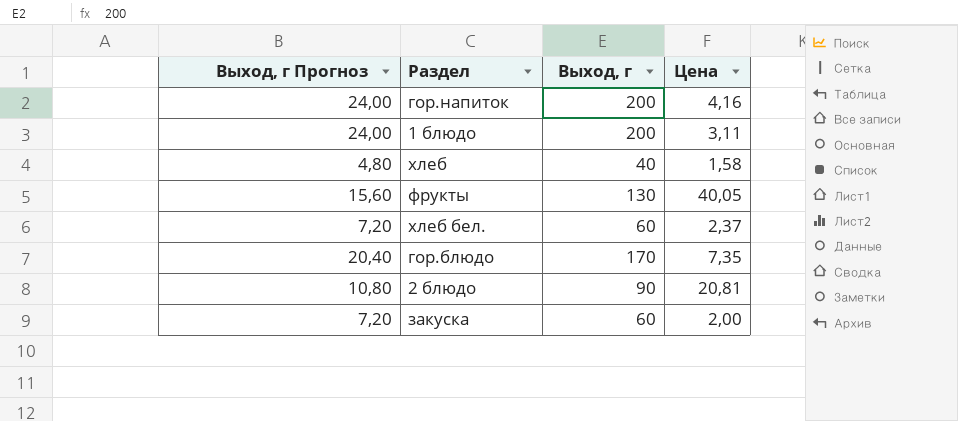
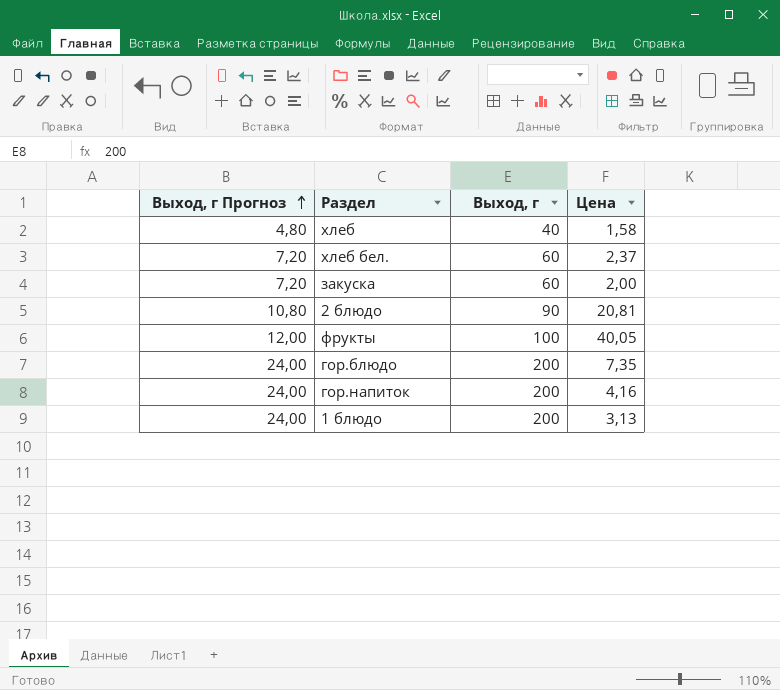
row order: none -> Выход, г Прогноз ascending
фрукты | Выход, г Прогноз: 15,60 -> 12,00
фрукты | Выход, г: 130 -> 100
гор.блюдо | Выход, г Прогноз: 20,40 -> 24,00
гор.блюдо | Выход, г: 170 -> 200
1 блюдо | Цена: 3,11 -> 3,13

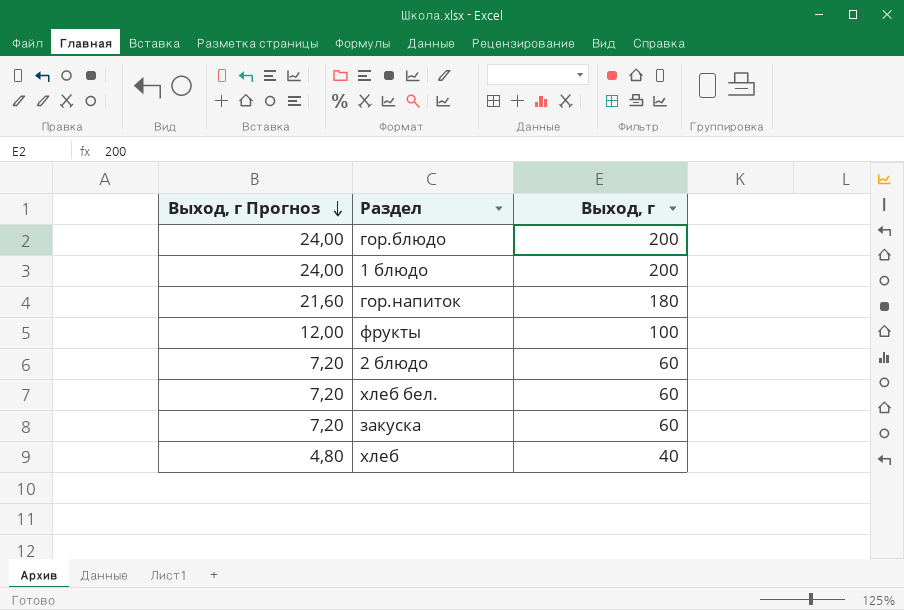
row order: Выход, г Прогноз ascending -> Выход, г Прогноз descending
column Цена | position: 4 -> none
гор.напиток | Выход, г Прогноз: 24,00 -> 21,60
гор.напиток | Выход, г: 200 -> 180
2 блюдо | Выход, г Прогноз: 10,80 -> 7,20
2 блюдо | Выход, г: 90 -> 60

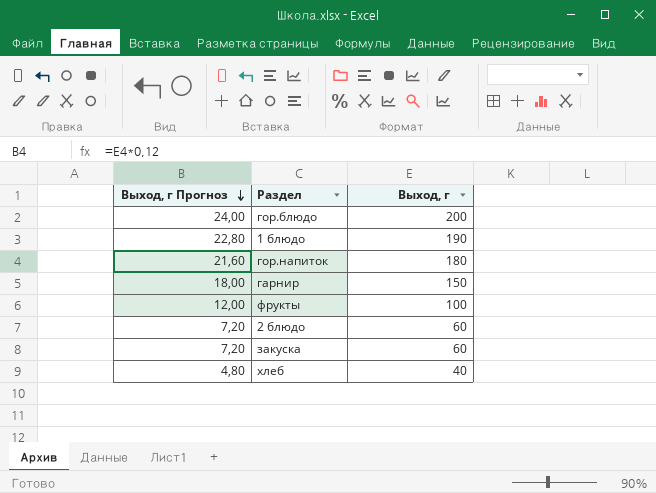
row хлеб бел.: 7,20 | 60 -> none
1 блюдо | Выход, г Прогноз: 24,00 -> 22,80
1 блюдо | Выход, г: 200 -> 190
row гарнир: none -> 18,00 | 150

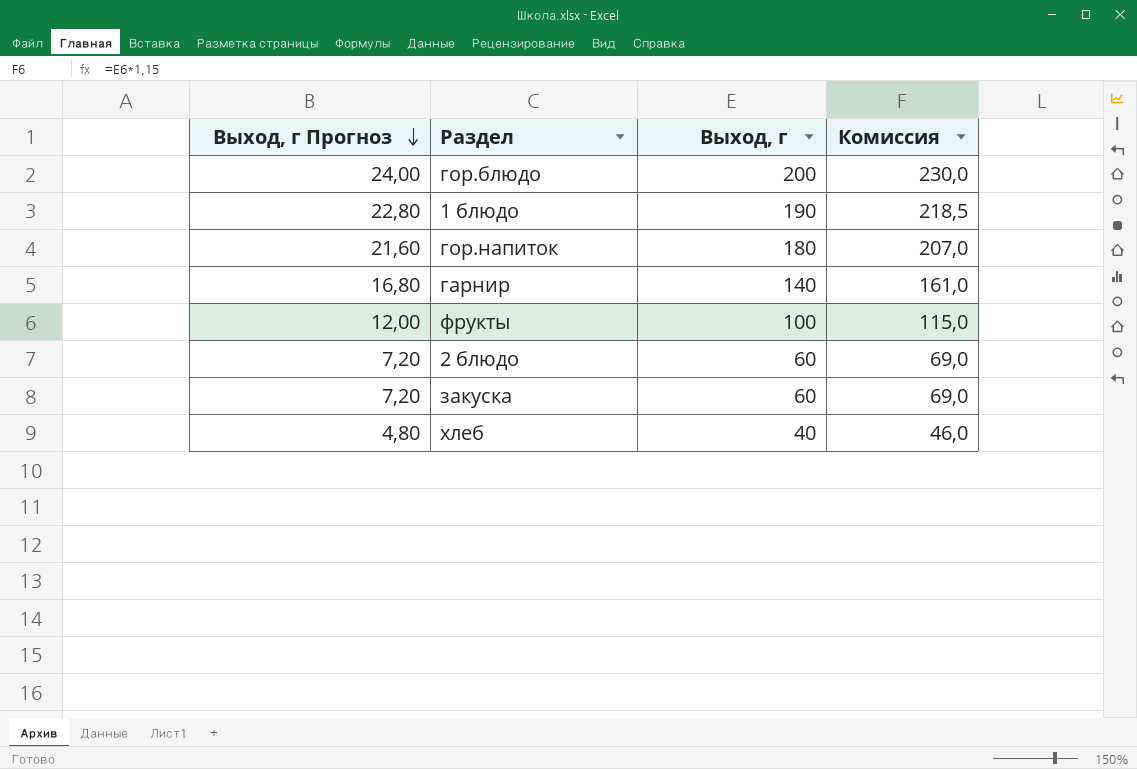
column Комиссия | formula: none -> [Выход, г] * 1,15
гарнир | Выход, г Прогноз: 18,00 -> 16,80
гарнир | Выход, г: 150 -> 140

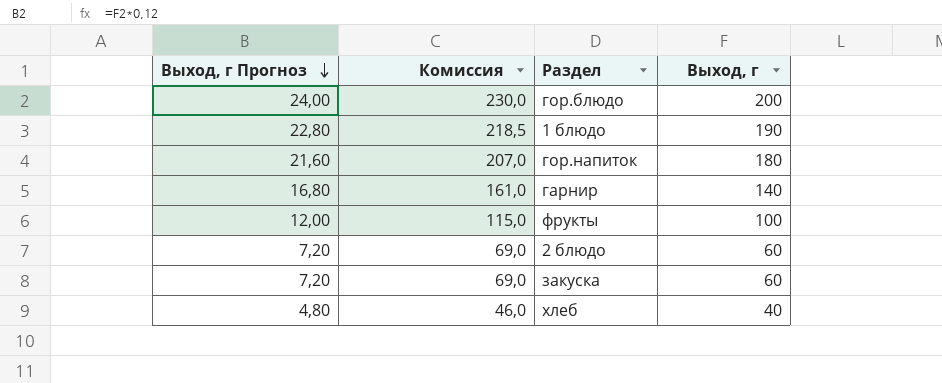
column Комиссия | position: 4 -> 2

